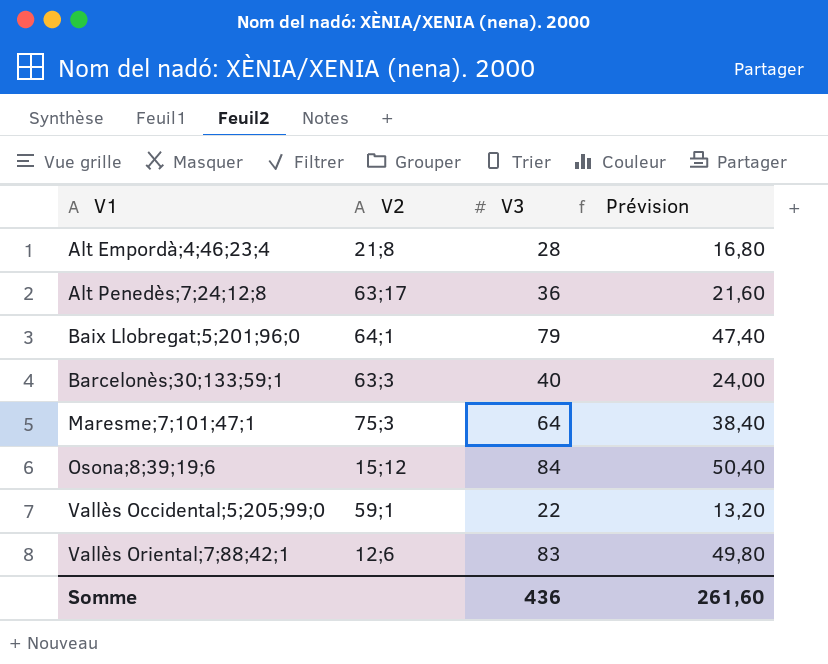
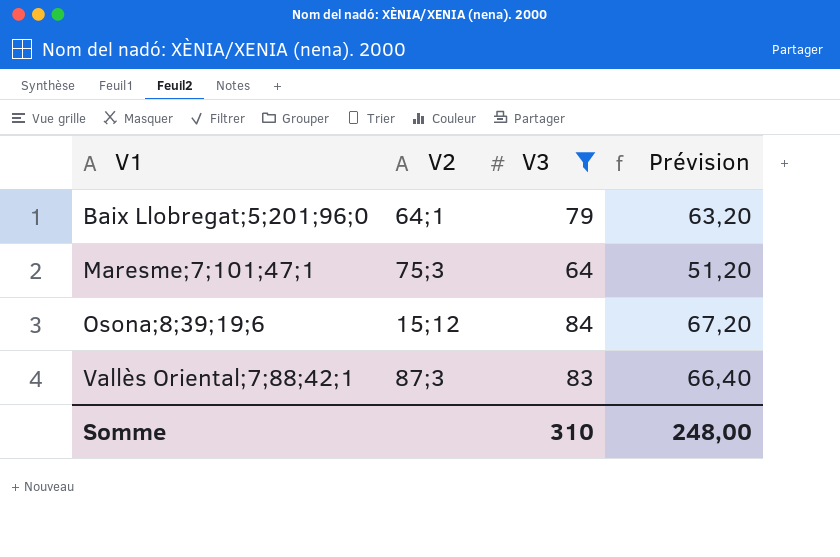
filter: none -> V3 >= 64
column Prévision | formula: [V3] * 0,6 -> [V3] * 0,8
Vallès Oriental;7;88;42;1 | V2: 12;6 -> 87;3
Somme | V3: 436 -> 310
Somme | Prévision: 261,60 -> 248,00

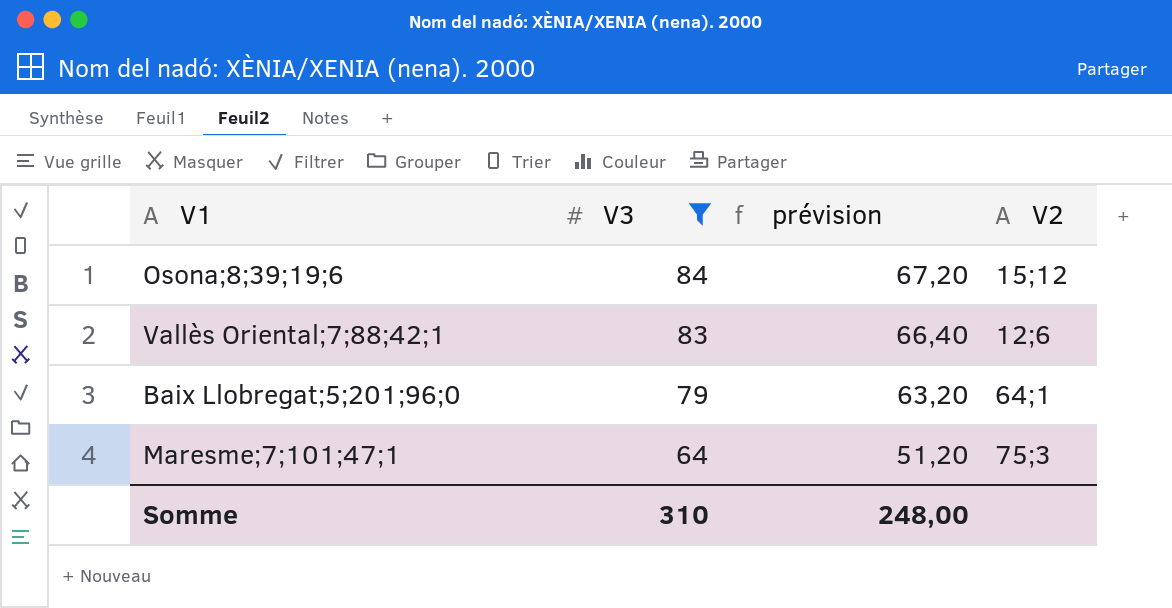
row order: V1 ascending -> V3 descending
column name: Prévision -> prévision
column V2 | position: 2 -> 4
Vallès Oriental;7;88;42;1 | V2: 87;3 -> 12;6

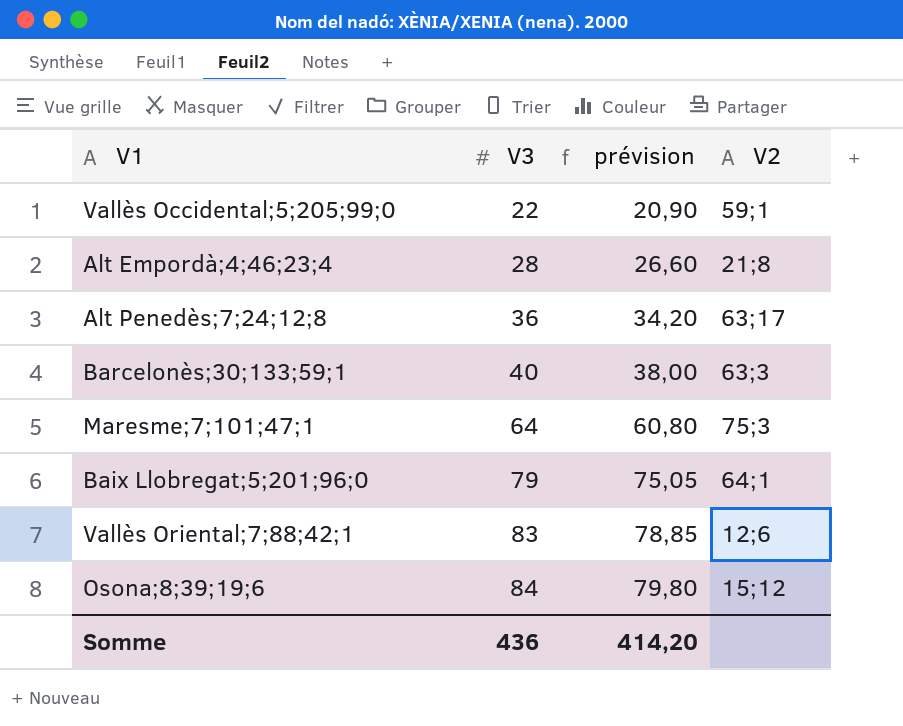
filter: V3 >= 64 -> none
row order: V3 descending -> V3 ascending
column prévision | formula: [V3] * 0,8 -> [V3] * 0,95
Somme | V3: 310 -> 436
Somme | prévision: 248,00 -> 414,20

